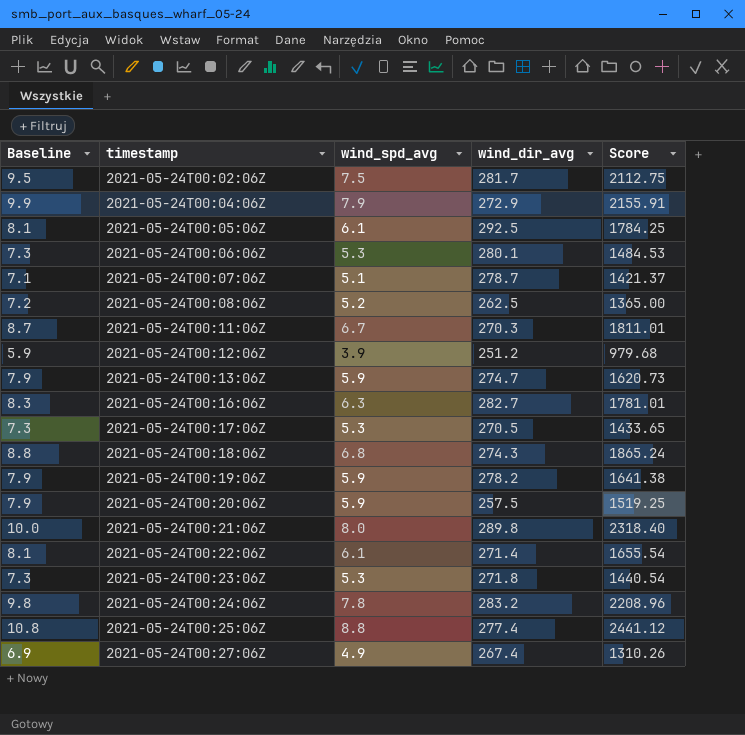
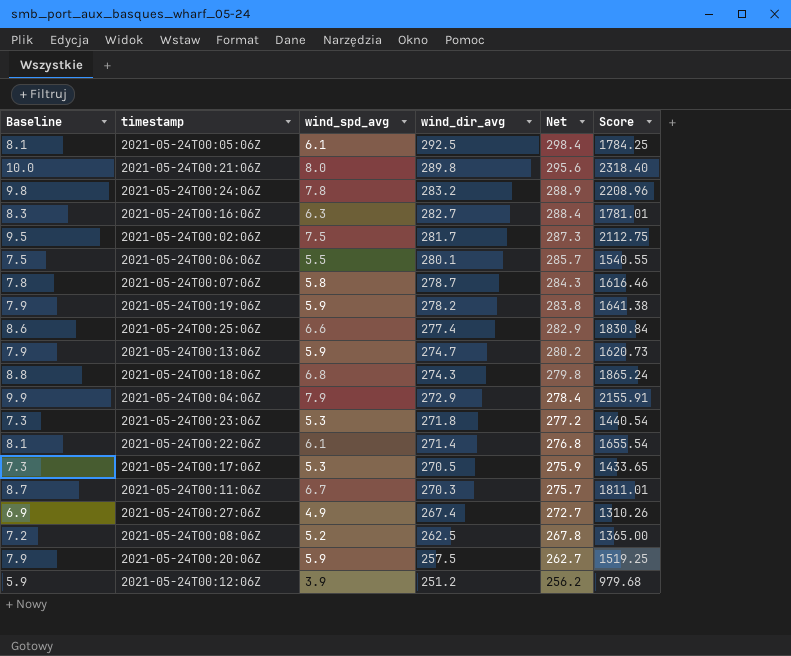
row order: timestamp ascending -> wind_dir_avg descending
column Net | formula: none -> [wind_dir_avg] * 1.02
2021-05-24T00:06:06Z | Baseline: 7.3 -> 7.5
2021-05-24T00:06:06Z | wind_spd_avg: 5.3 -> 5.5
2021-05-24T00:06:06Z | Score: 1484.53 -> 1540.55
2021-05-24T00:07:06Z | Baseline: 7.1 -> 7.8
2021-05-24T00:07:06Z | wind_spd_avg: 5.1 -> 5.8
2021-05-24T00:07:06Z | Score: 1421.37 -> 1616.46
2021-05-24T00:25:06Z | Baseline: 10.8 -> 8.6
2021-05-24T00:25:06Z | wind_spd_avg: 8.8 -> 6.6
2021-05-24T00:25:06Z | Score: 2441.12 -> 1830.84

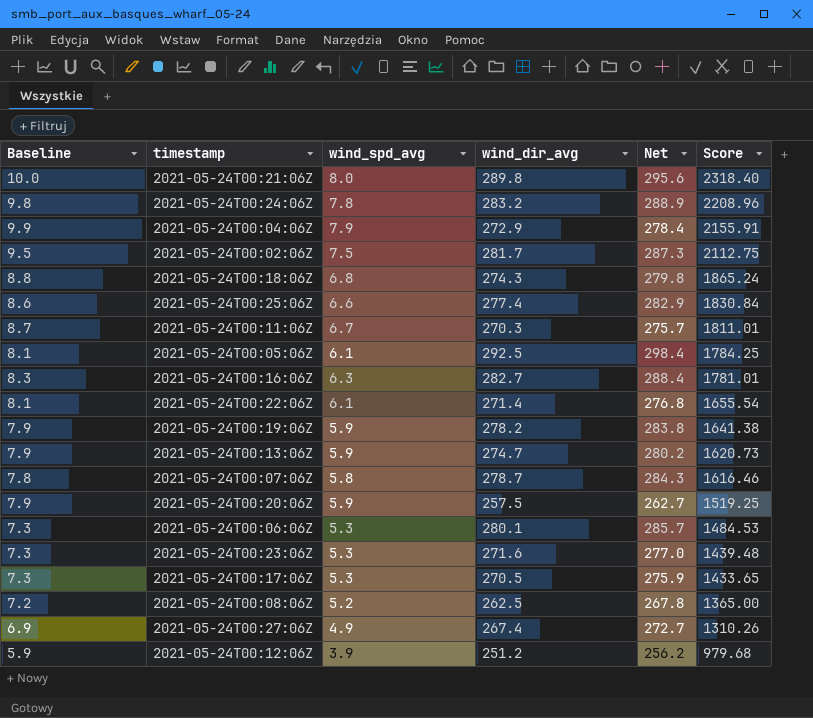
row order: wind_dir_avg descending -> Score descending
2021-05-24T00:06:06Z | Baseline: 7.5 -> 7.3
2021-05-24T00:06:06Z | wind_spd_avg: 5.5 -> 5.3
2021-05-24T00:06:06Z | Score: 1540.55 -> 1484.53
2021-05-24T00:23:06Z | wind_dir_avg: 271.8 -> 271.6
2021-05-24T00:23:06Z | Net: 277.2 -> 277.0
2021-05-24T00:23:06Z | Score: 1440.54 -> 1439.48

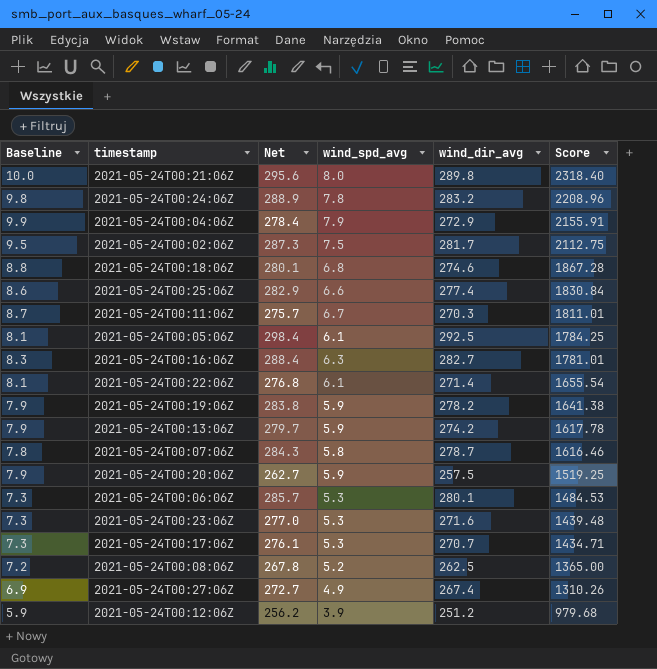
column Net | position: 5 -> 3
2021-05-24T00:18:06Z | Net: 279.8 -> 280.1
2021-05-24T00:18:06Z | wind_dir_avg: 274.3 -> 274.6
2021-05-24T00:18:06Z | Score: 1865.24 -> 1867.28
2021-05-24T00:13:06Z | Net: 280.2 -> 279.7
2021-05-24T00:13:06Z | wind_dir_avg: 274.7 -> 274.2
2021-05-24T00:13:06Z | Score: 1620.73 -> 1617.78
2021-05-24T00:17:06Z | Net: 275.9 -> 276.1
2021-05-24T00:17:06Z | wind_dir_avg: 270.5 -> 270.7
2021-05-24T00:17:06Z | Score: 1433.65 -> 1434.71

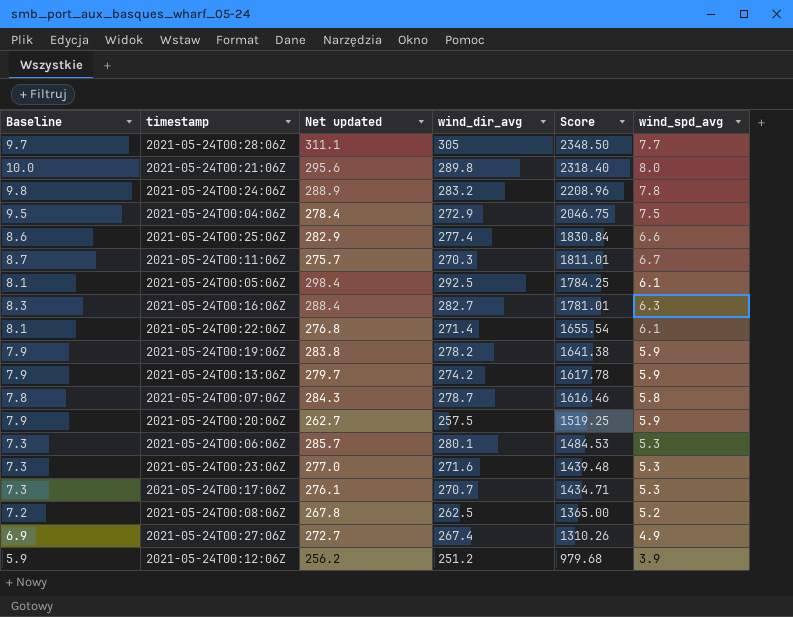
column name: Net -> Net updated
column wind_spd_avg | position: 4 -> 6
row 2021-05-24T00:02:06Z: 9.5 | 287.3 | 7.5 | 281.7 | 2112.75 -> none
row 2021-05-24T00:18:06Z: 8.8 | 280.1 | 6.8 | 274.6 | 1867.28 -> none
row 2021-05-24T00:28:06Z: none -> 9.7 | 311.1 | 305 | 2348.50 | 7.7
2021-05-24T00:04:06Z | Baseline: 9.9 -> 9.5
2021-05-24T00:04:06Z | Score: 2155.91 -> 2046.75
2021-05-24T00:04:06Z | wind_spd_avg: 7.9 -> 7.5

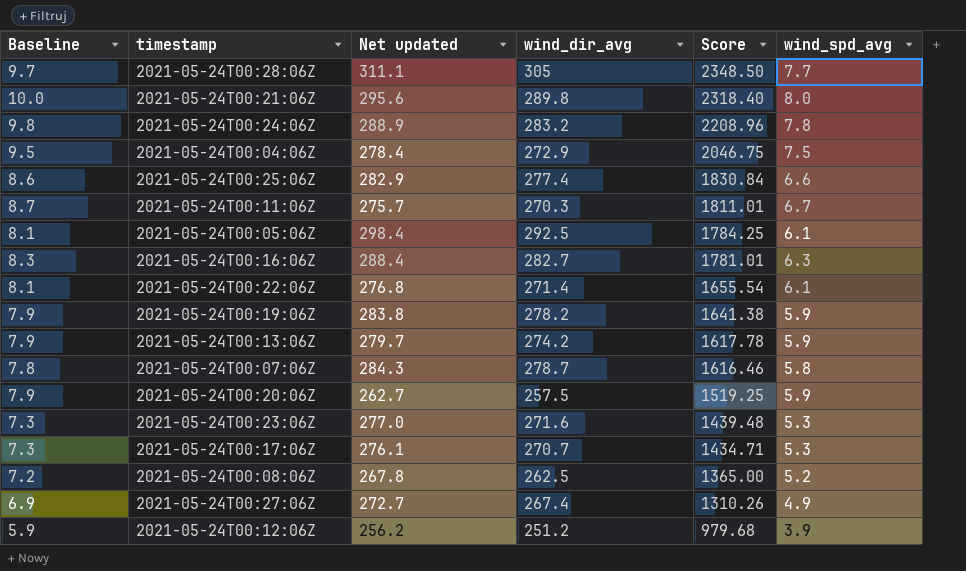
row 2021-05-24T00:06:06Z: 7.3 | 285.7 | 280.1 | 1484.53 | 5.3 -> none

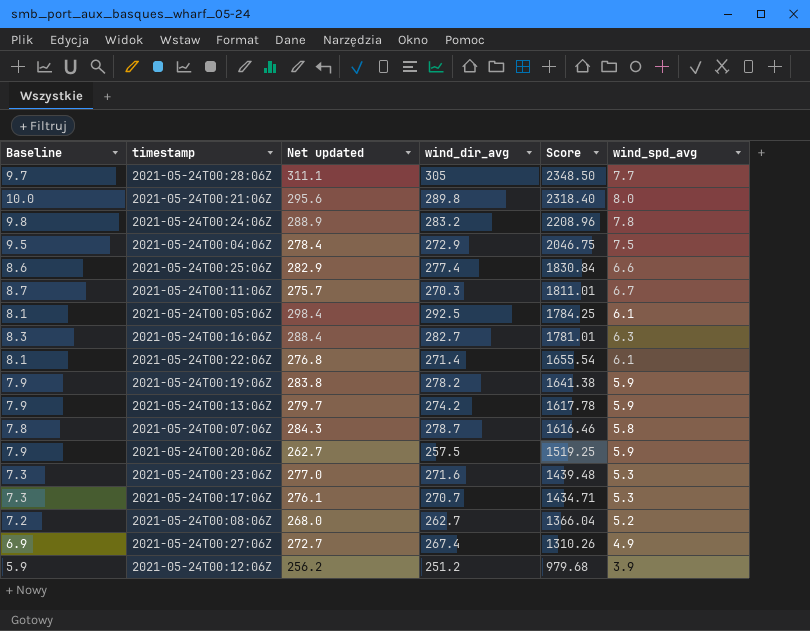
2021-05-24T00:08:06Z | Net updated: 267.8 -> 268.0
2021-05-24T00:08:06Z | wind_dir_avg: 262.5 -> 262.7
2021-05-24T00:08:06Z | Score: 1365.00 -> 1366.04

